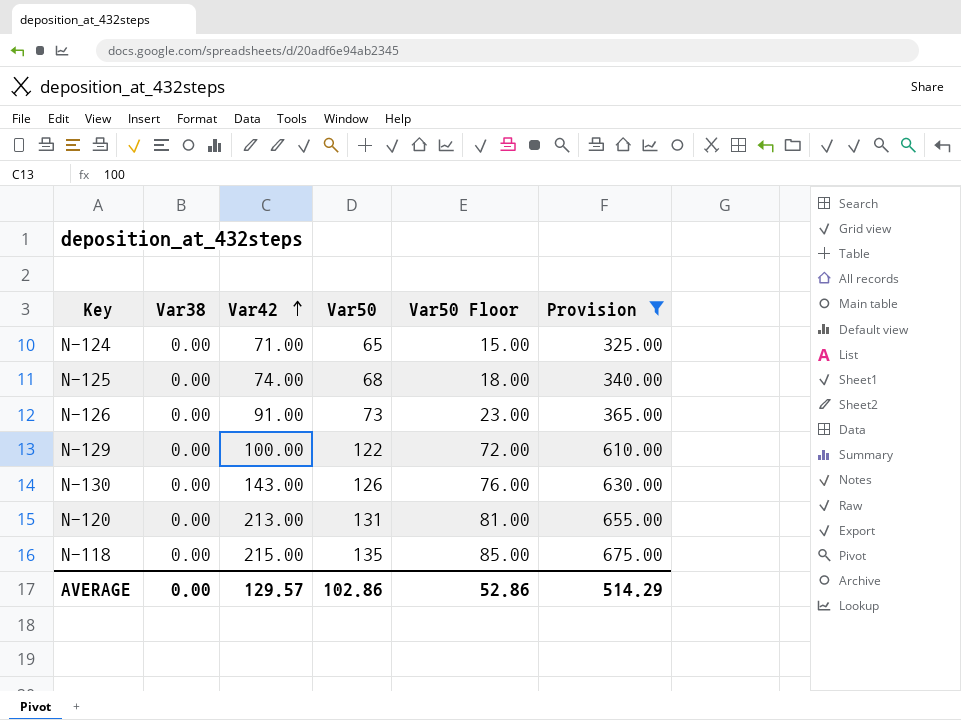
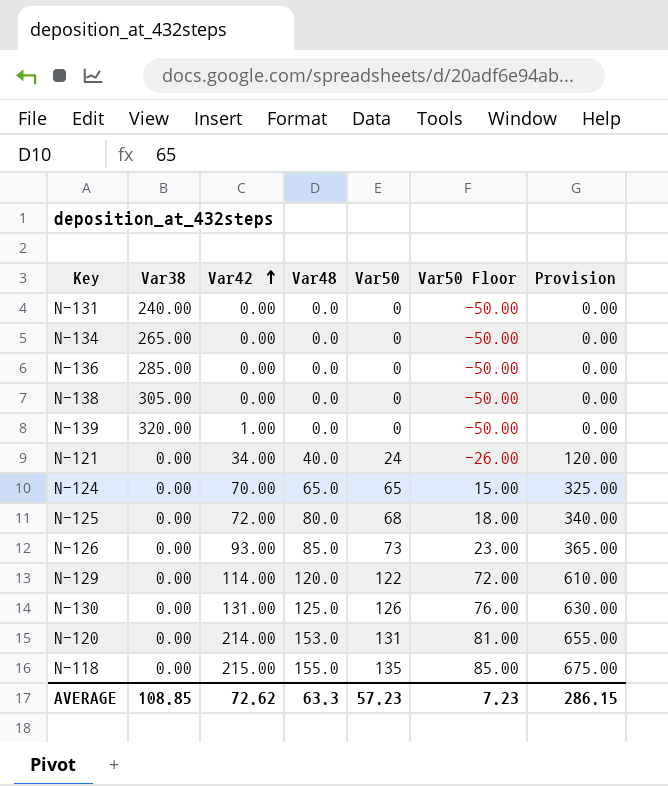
filter: Provision >= 325.00 -> none
column Var48 | position: none -> 4
N-124 | Var42: 71.00 -> 70.00
N-125 | Var42: 74.00 -> 72.00
N-126 | Var42: 91.00 -> 93.00
N-129 | Var42: 100.00 -> 114.00
N-130 | Var42: 143.00 -> 131.00
N-120 | Var42: 213.00 -> 214.00
AVERAGE | Var38: 0.00 -> 108.85
AVERAGE | Var42: 129.57 -> 72.62
AVERAGE | Var50: 102.86 -> 57.23
AVERAGE | Var50 Floor: 52.86 -> 7.23
AVERAGE | Provision: 514.29 -> 286.15

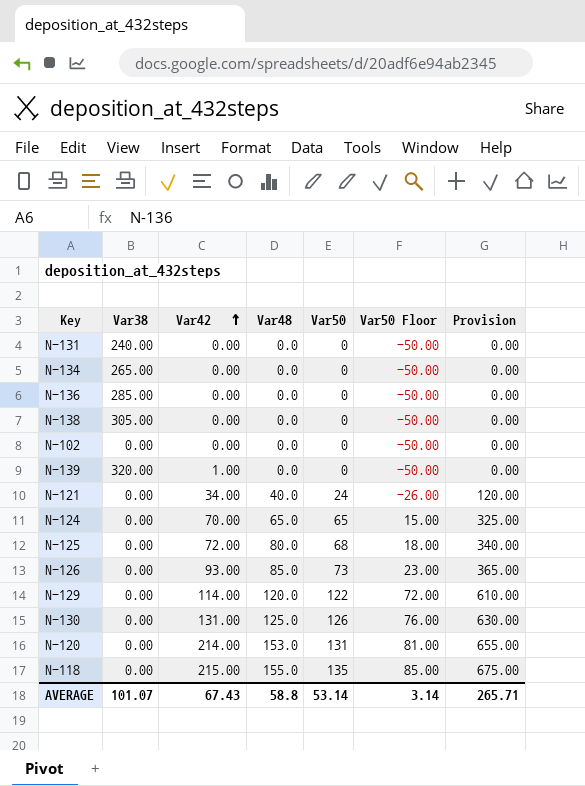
row N-102: none -> 0.00 | 0.00 | 0.0 | 0 | -50.00 | 0.00
AVERAGE | Var38: 108.85 -> 101.07
AVERAGE | Var42: 72.62 -> 67.43
AVERAGE | Var48: 63.3 -> 58.8
AVERAGE | Var50: 57.23 -> 53.14
AVERAGE | Var50 Floor: 7.23 -> 3.14
AVERAGE | Provision: 286.15 -> 265.71

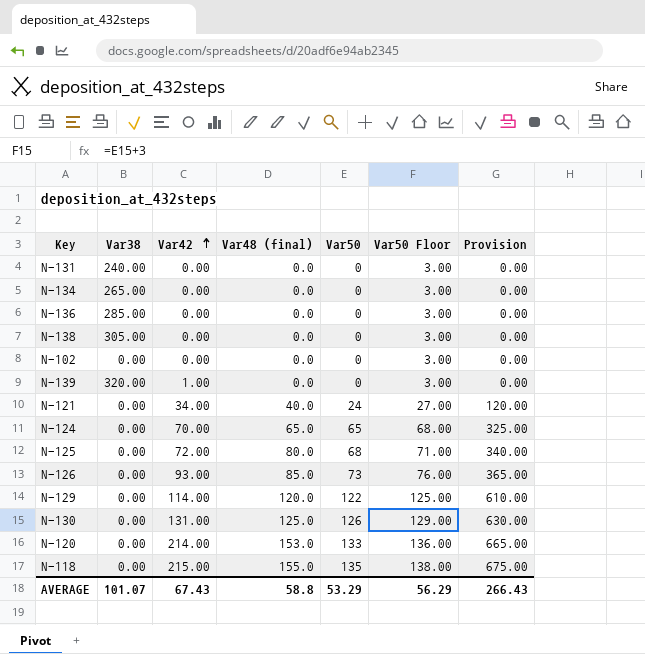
column name: Var48 -> Var48 (final)
column Var50 Floor | formula: [Var50] - 50 -> [Var50] + 3
N-120 | Var50: 131 -> 133
N-120 | Provision: 655.00 -> 665.00
AVERAGE | Var50: 53.14 -> 53.29
AVERAGE | Var50 Floor: 3.14 -> 56.29
AVERAGE | Provision: 265.71 -> 266.43

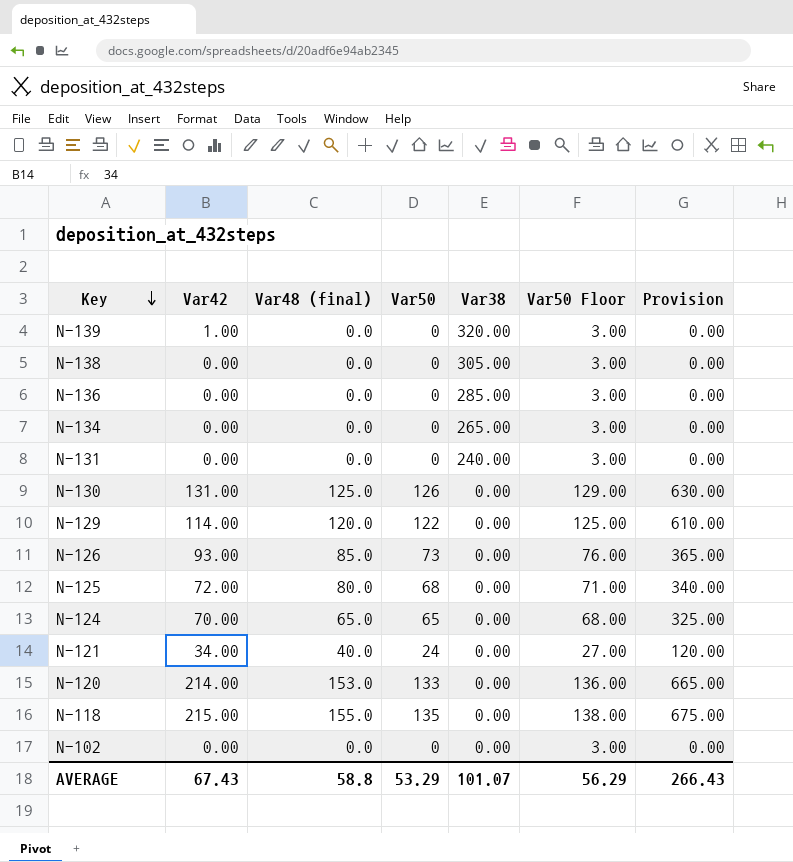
row order: Var42 ascending -> Key descending
column Var38 | position: 2 -> 5

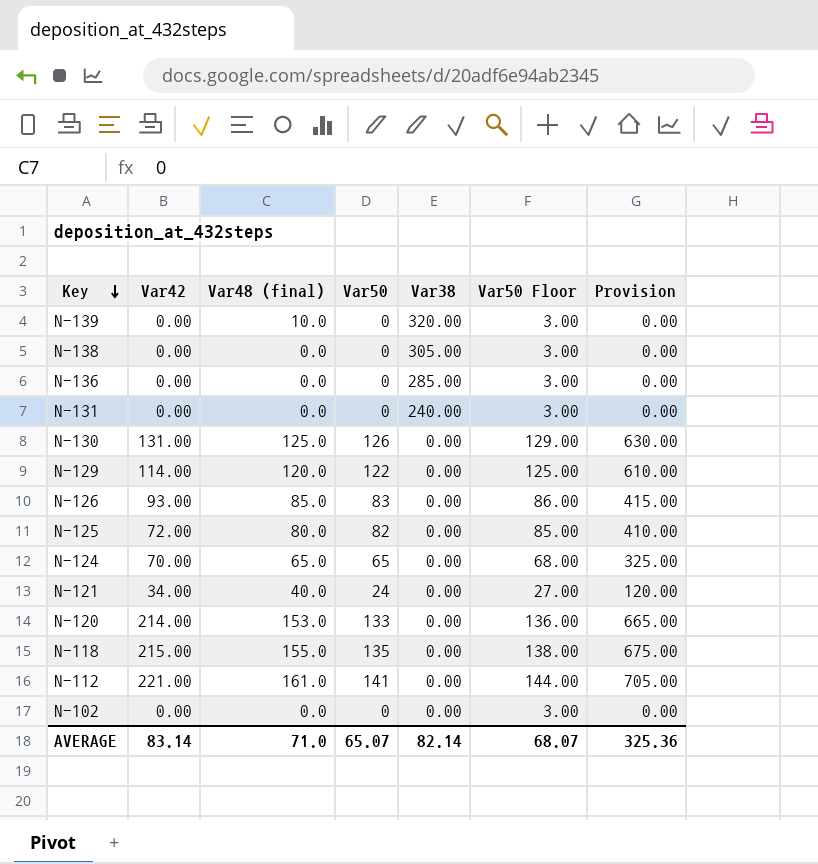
row N-134: 0.00 | 0.0 | 0 | 265.00 | 3.00 | 0.00 -> none
N-139 | Var42: 1.00 -> 0.00
N-139 | Var48 (final): 0.0 -> 10.0
N-126 | Var50: 73 -> 83
N-126 | Var50 Floor: 76.00 -> 86.00
N-126 | Provision: 365.00 -> 415.00
N-125 | Var50: 68 -> 82
N-125 | Var50 Floor: 71.00 -> 85.00
N-125 | Provision: 340.00 -> 410.00
row N-112: none -> 221.00 | 161.0 | 141 | 0.00 | 144.00 | 705.00
AVERAGE | Var42: 67.43 -> 83.14
AVERAGE | Var48 (final): 58.8 -> 71.0
AVERAGE | Var50: 53.29 -> 65.07
AVERAGE | Var38: 101.07 -> 82.14
AVERAGE | Var50 Floor: 56.29 -> 68.07
AVERAGE | Provision: 266.43 -> 325.36

